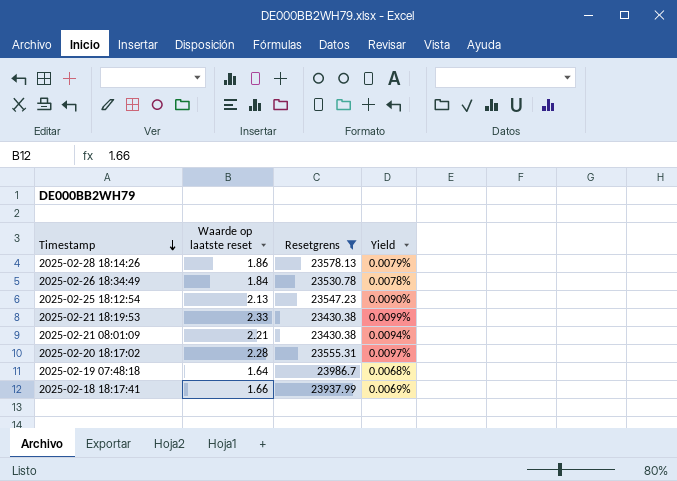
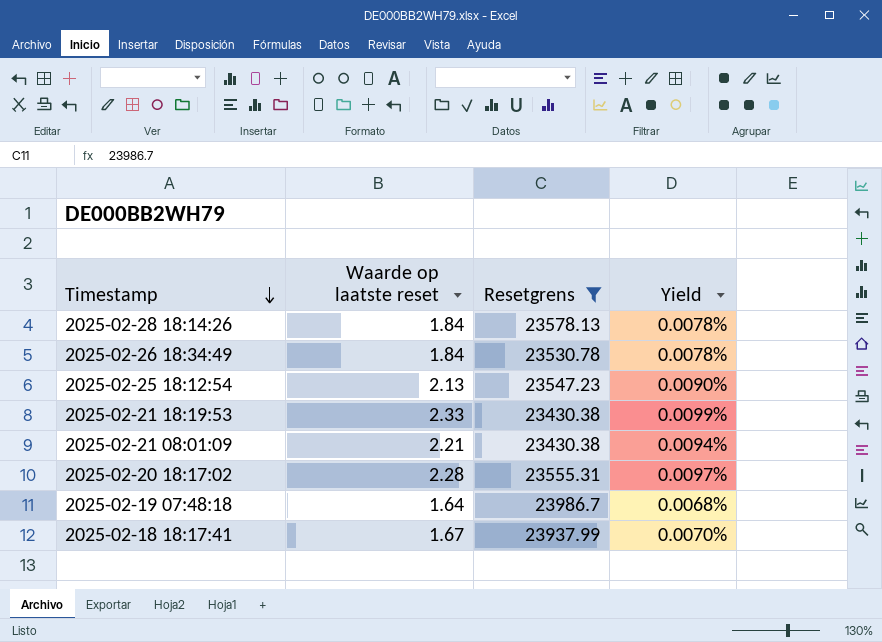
2025-02-28 18:14:26 | Waarde op laatste reset: 1.86 -> 1.84
2025-02-28 18:14:26 | Yield: 0.0079% -> 0.0078%
2025-02-18 18:17:41 | Waarde op laatste reset: 1.66 -> 1.67
2025-02-18 18:17:41 | Yield: 0.0069% -> 0.0070%

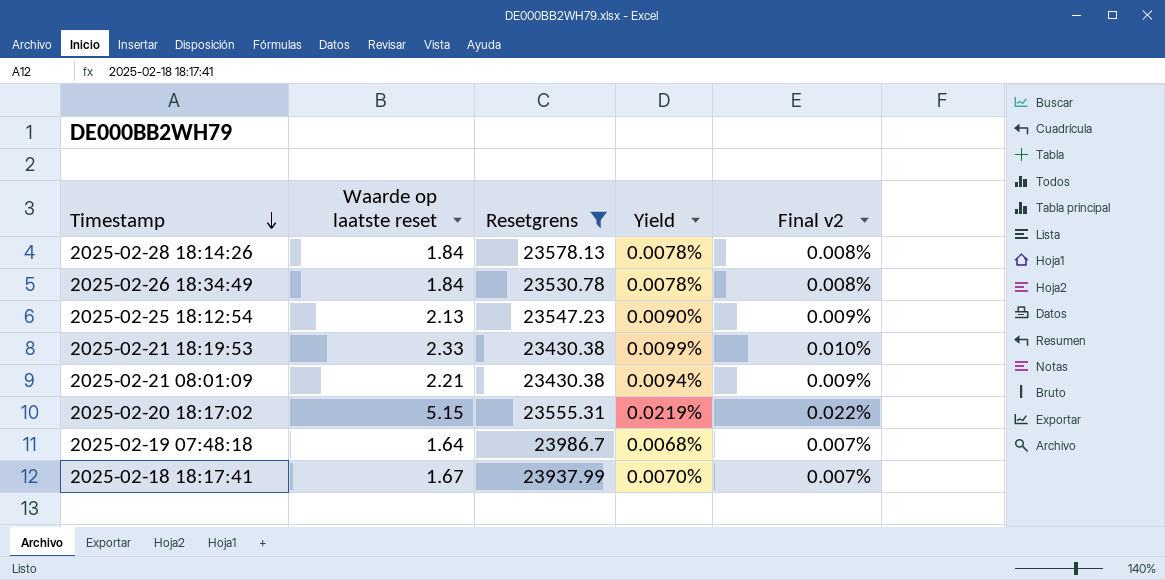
column Final v2 | formula: none -> [Waarde op laatste reset] / [Resetgrens]
2025-02-20 18:17:02 | Waarde op laatste reset: 2.28 -> 5.15
2025-02-20 18:17:02 | Yield: 0.0097% -> 0.0219%

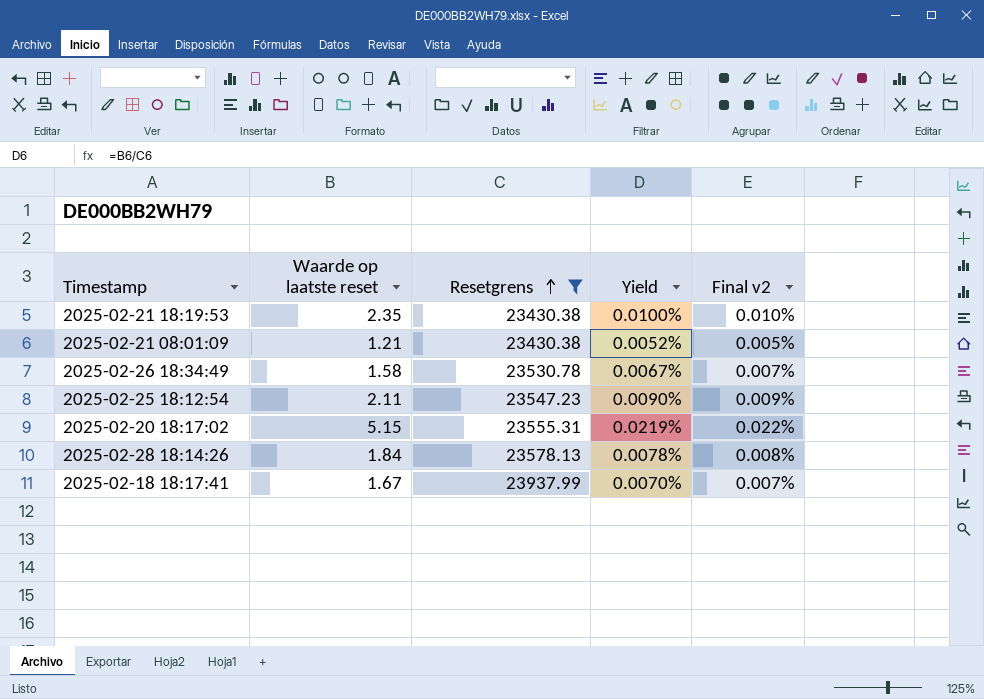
row order: Timestamp descending -> Resetgrens ascending
row 2025-02-19 07:48:18: 1.64 | 23986.7 | 0.0068% | 0.007% -> none
2025-02-21 18:19:53 | Waarde op laatste reset: 2.33 -> 2.35
2025-02-21 18:19:53 | Yield: 0.0099% -> 0.0100%
2025-02-21 08:01:09 | Waarde op laatste reset: 2.21 -> 1.21
2025-02-21 08:01:09 | Yield: 0.0094% -> 0.0052%
2025-02-21 08:01:09 | Final v2: 0.009% -> 0.005%
2025-02-26 18:34:49 | Waarde op laatste reset: 1.84 -> 1.58
2025-02-26 18:34:49 | Yield: 0.0078% -> 0.0067%
2025-02-26 18:34:49 | Final v2: 0.008% -> 0.007%
2025-02-25 18:12:54 | Waarde op laatste reset: 2.13 -> 2.11

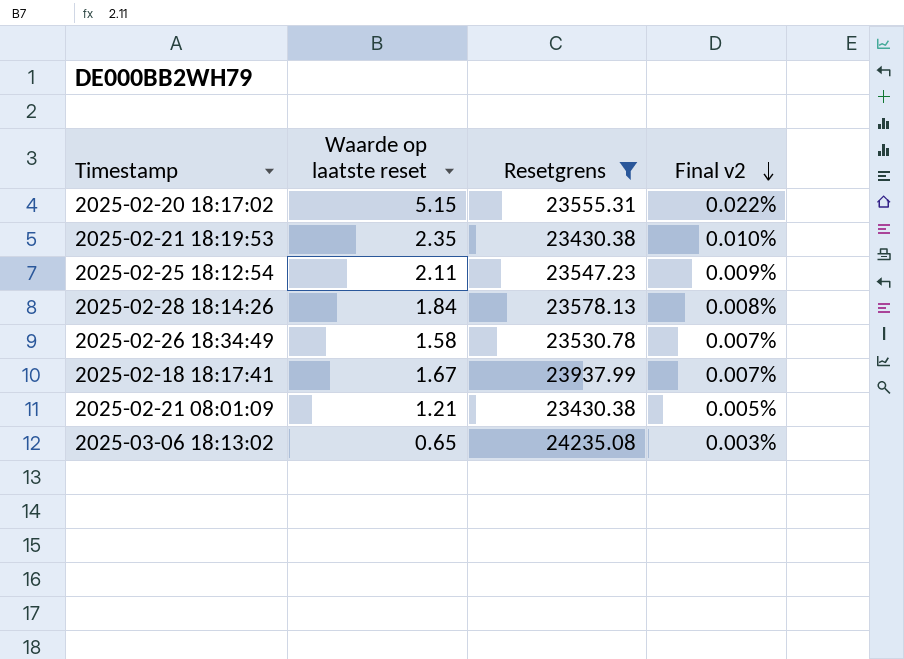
row order: Resetgrens ascending -> Final v2 descending
column Yield | formula: [Waarde op laatste reset] / [Resetgrens] -> none
row 2025-03-06 18:13:02: none -> 0.65 | 24235.08 | 0.003%

